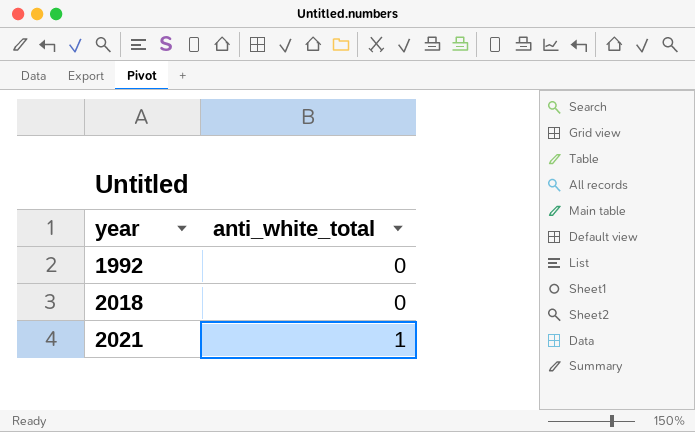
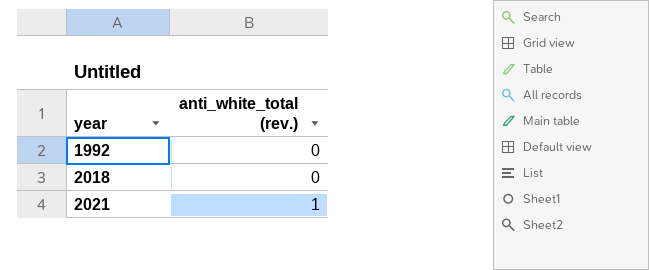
column name: anti_white_total -> anti_white_total (rev.)

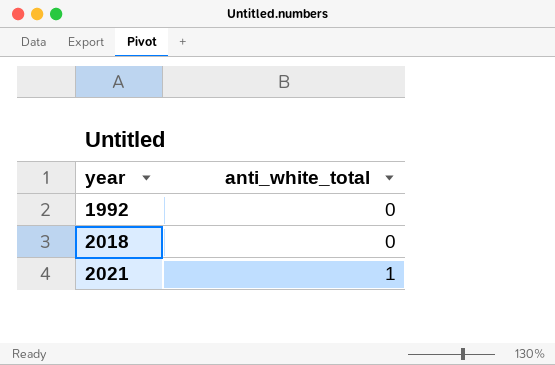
column name: anti_white_total (rev.) -> anti_white_total

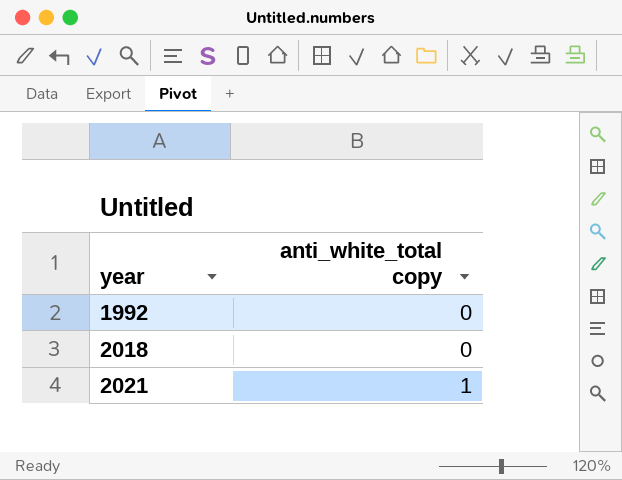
column name: anti_white_total -> anti_white_total copy

